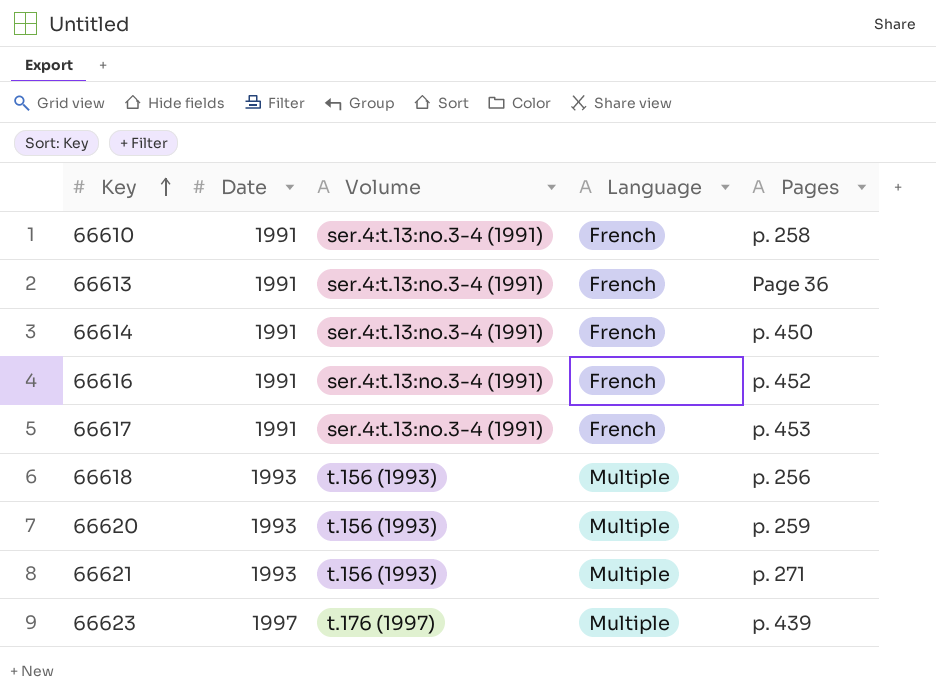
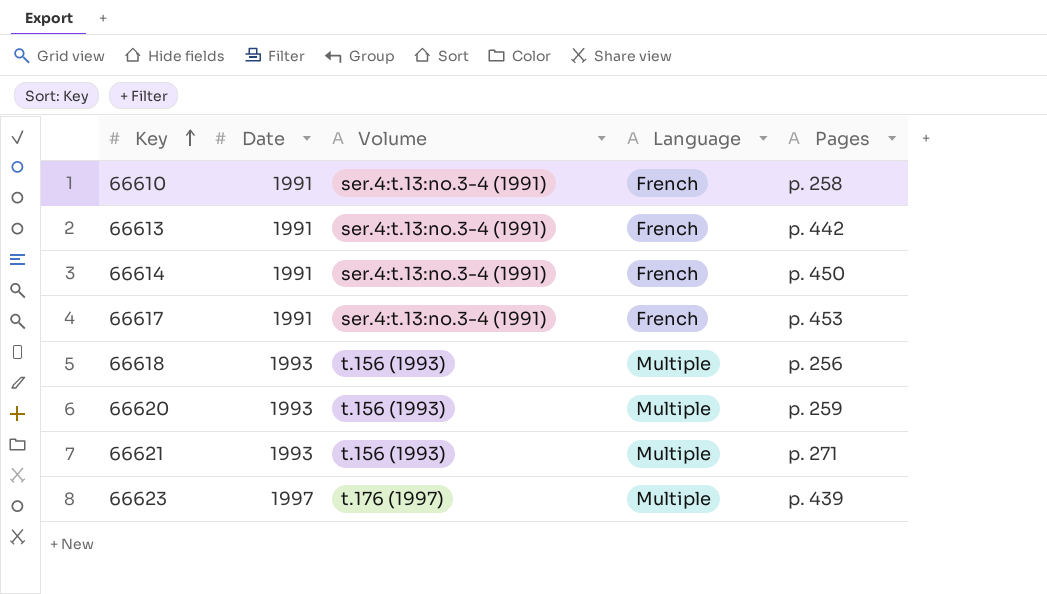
row 66616: 1991 | ser.4:t.13:no.3-4 (1991) | French | p. 452 -> none
66613 | Pages: Page 36 -> p. 442

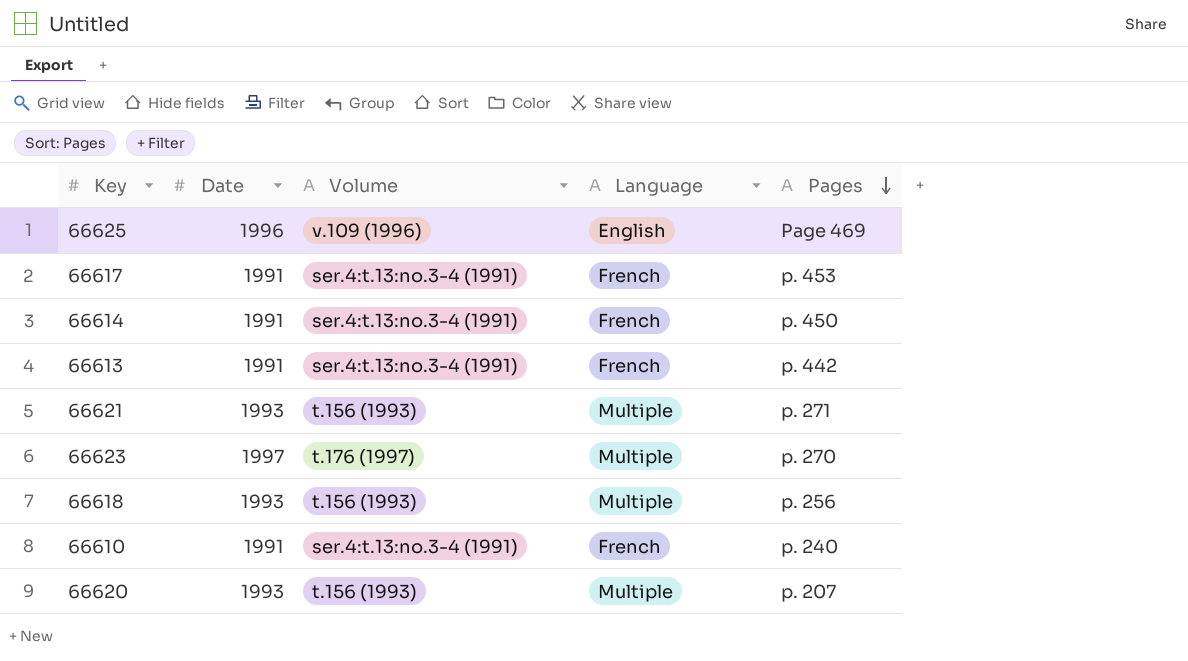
row order: Key ascending -> Pages descending
row 66625: none -> 1996 | v.109 (1996) | English | Page 469
66623 | Pages: p. 439 -> p. 270
66610 | Pages: p. 258 -> p. 240
66620 | Pages: p. 259 -> p. 207

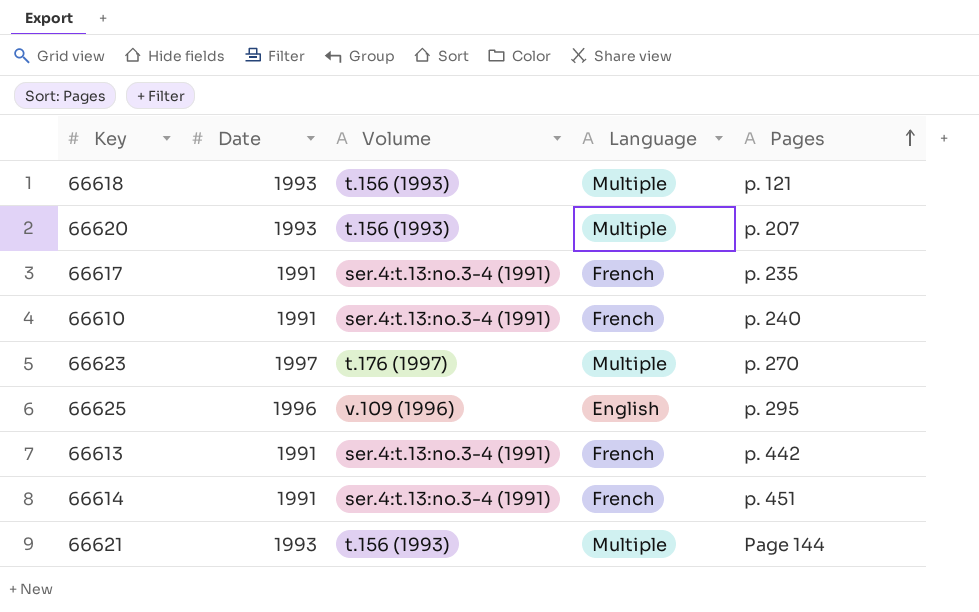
row order: Pages descending -> Pages ascending
66618 | Pages: p. 256 -> p. 121
66617 | Pages: p. 453 -> p. 235
66625 | Pages: Page 469 -> p. 295
66614 | Pages: p. 450 -> p. 451
66621 | Pages: p. 271 -> Page 144

